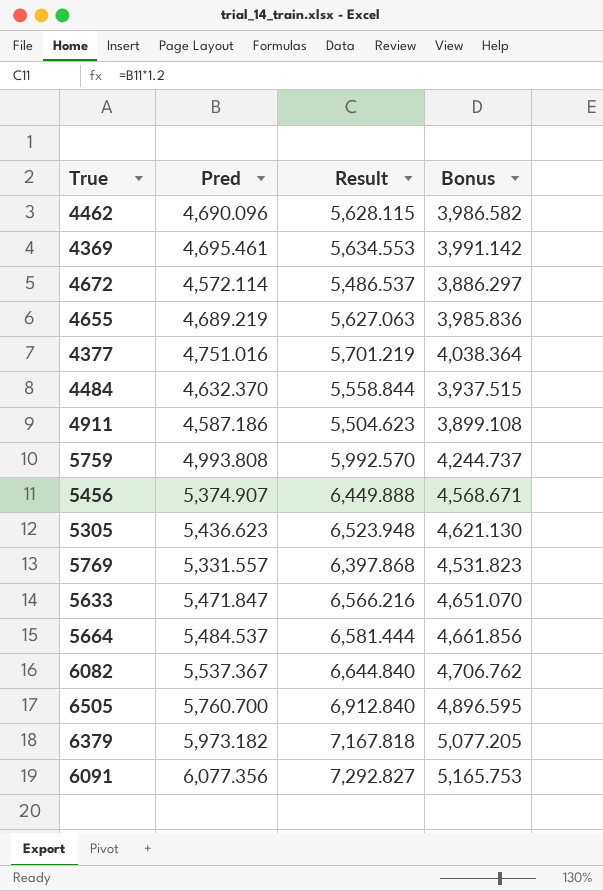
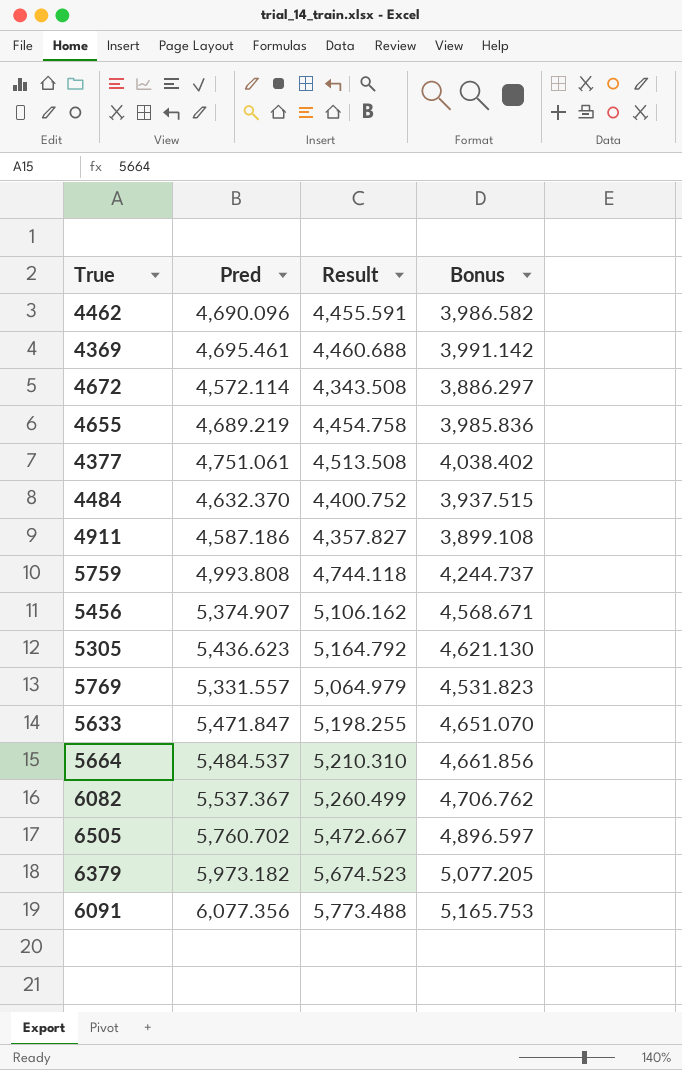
column Result | formula: [Pred] * 1.2 -> [Pred] * 0.95
4377 | Pred: 4,751.016 -> 4,751.061
4377 | Bonus: 4,038.364 -> 4,038.402
6505 | Pred: 5,760.700 -> 5,760.702
6505 | Bonus: 4,896.595 -> 4,896.597

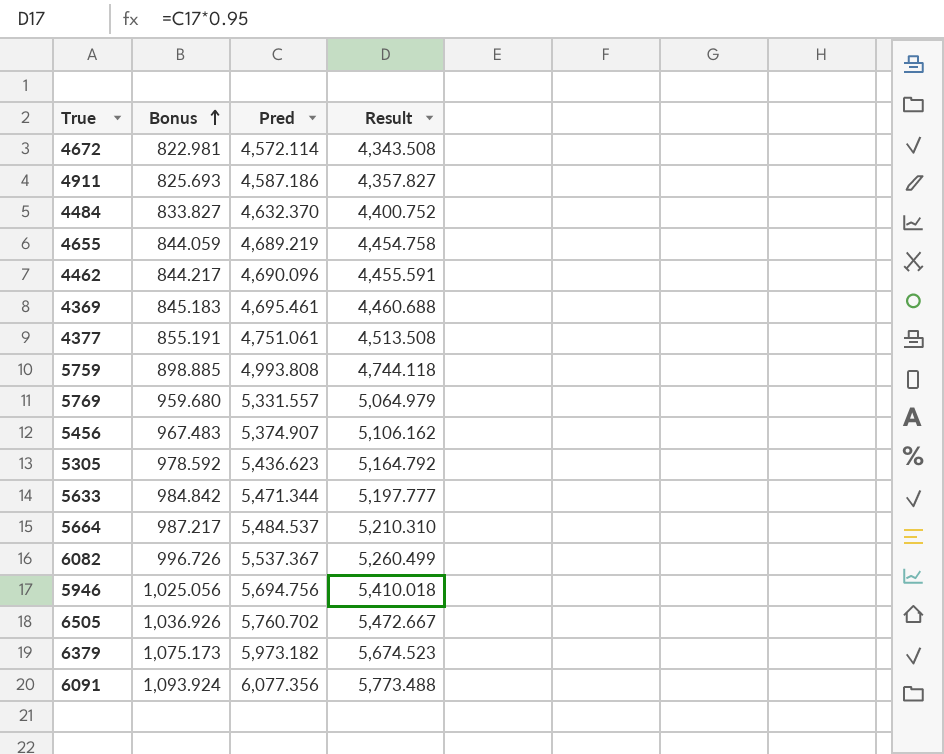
row order: none -> Bonus ascending
column Bonus | formula: [Pred] * 0.85 -> [Pred] * 0.18
column Bonus | position: 4 -> 2
5633 | Pred: 5,471.847 -> 5,471.344
5633 | Result: 5,198.255 -> 5,197.777
row 5946: none -> 1,025.056 | 5,694.756 | 5,410.018

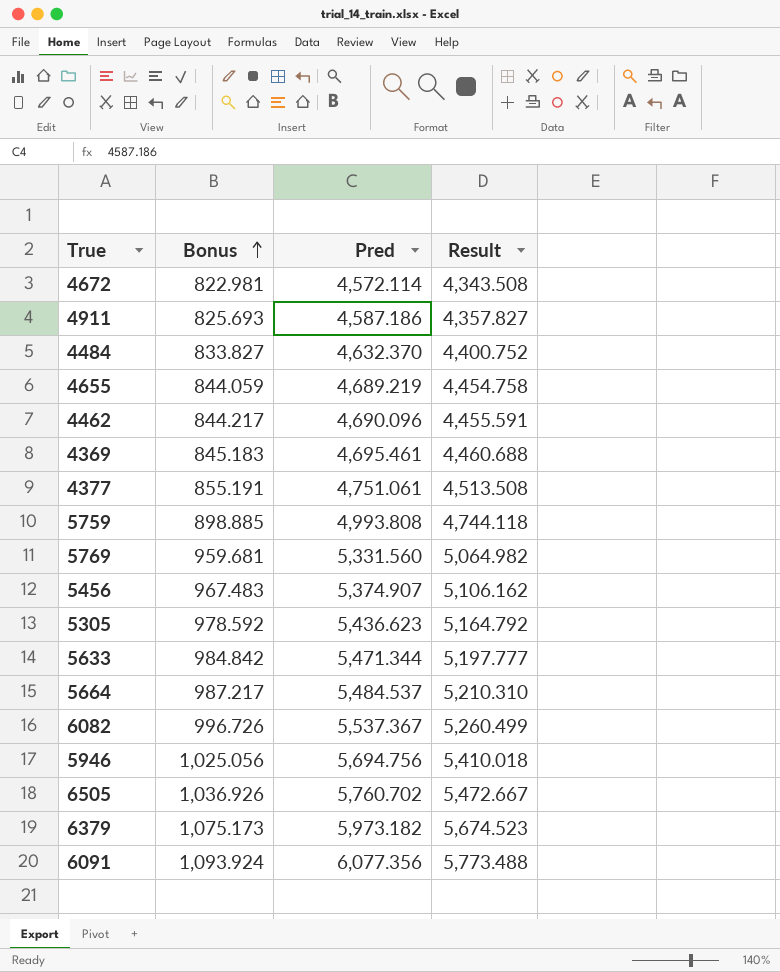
5769 | Bonus: 959.680 -> 959.681
5769 | Pred: 5,331.557 -> 5,331.560
5769 | Result: 5,064.979 -> 5,064.982

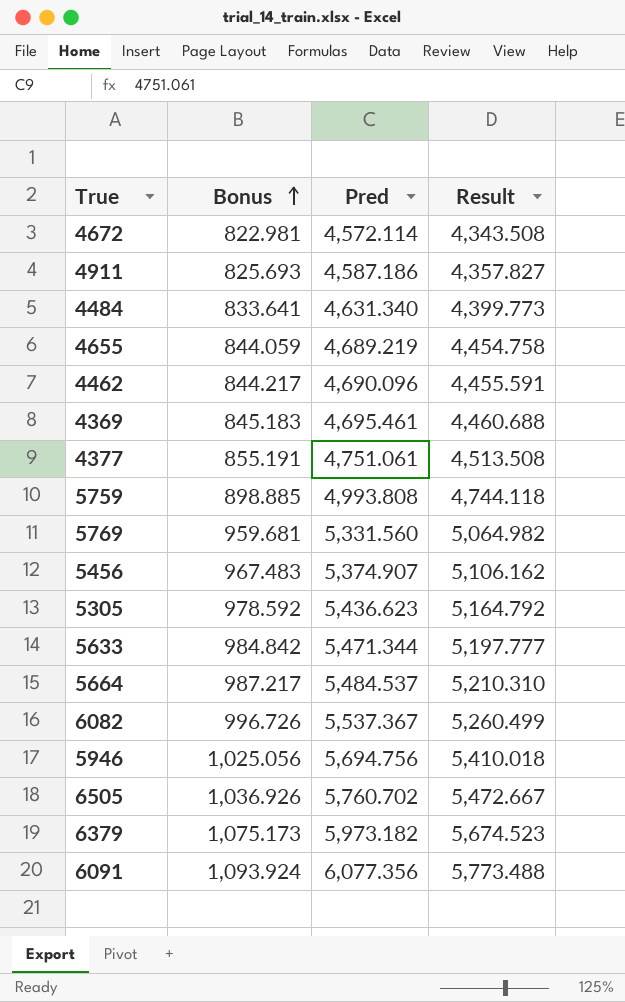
4484 | Bonus: 833.827 -> 833.641
4484 | Pred: 4,632.370 -> 4,631.340
4484 | Result: 4,400.752 -> 4,399.773

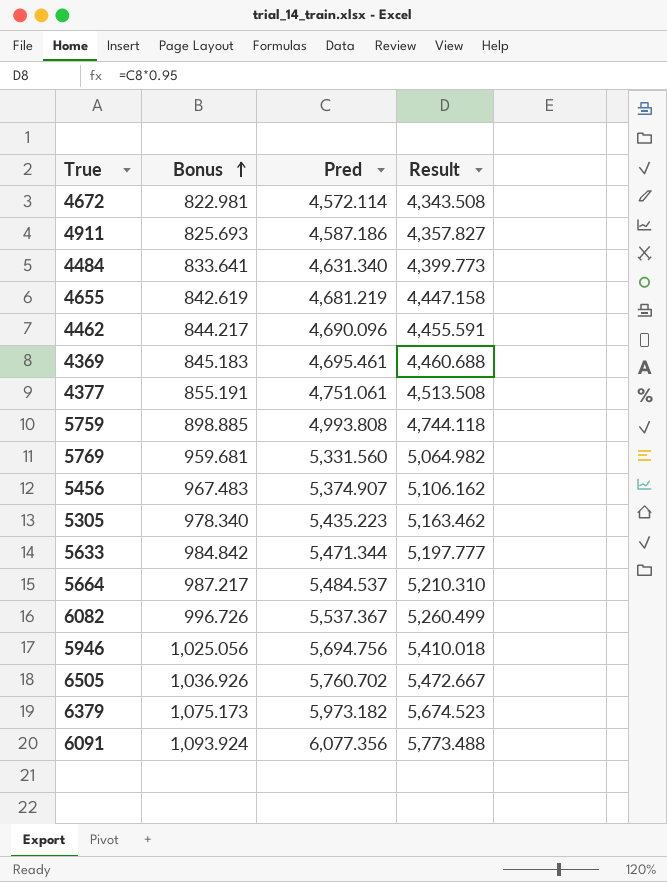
4655 | Bonus: 844.059 -> 842.619
4655 | Pred: 4,689.219 -> 4,681.219
4655 | Result: 4,454.758 -> 4,447.158
5305 | Bonus: 978.592 -> 978.340
5305 | Pred: 5,436.623 -> 5,435.223
5305 | Result: 5,164.792 -> 5,163.462

